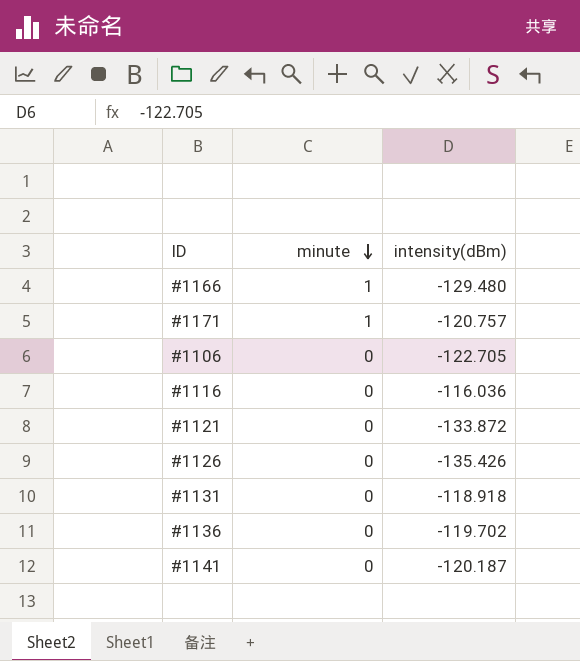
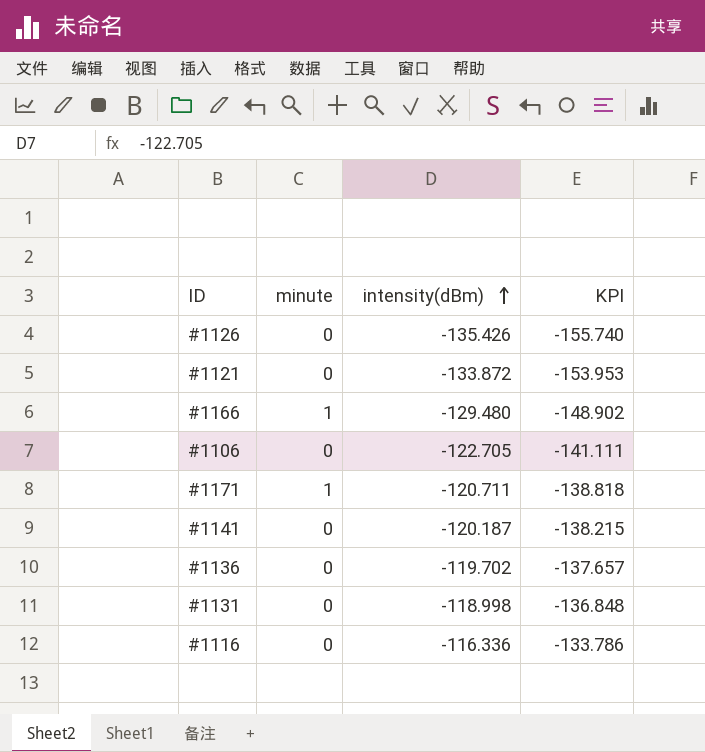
row order: minute descending -> intensity(dBm) ascending
column KPI | formula: none -> [intensity(dBm)] * 1.15
#1171 | intensity(dBm): -120.757 -> -120.711
#1131 | intensity(dBm): -118.918 -> -118.998
#1116 | intensity(dBm): -116.036 -> -116.336

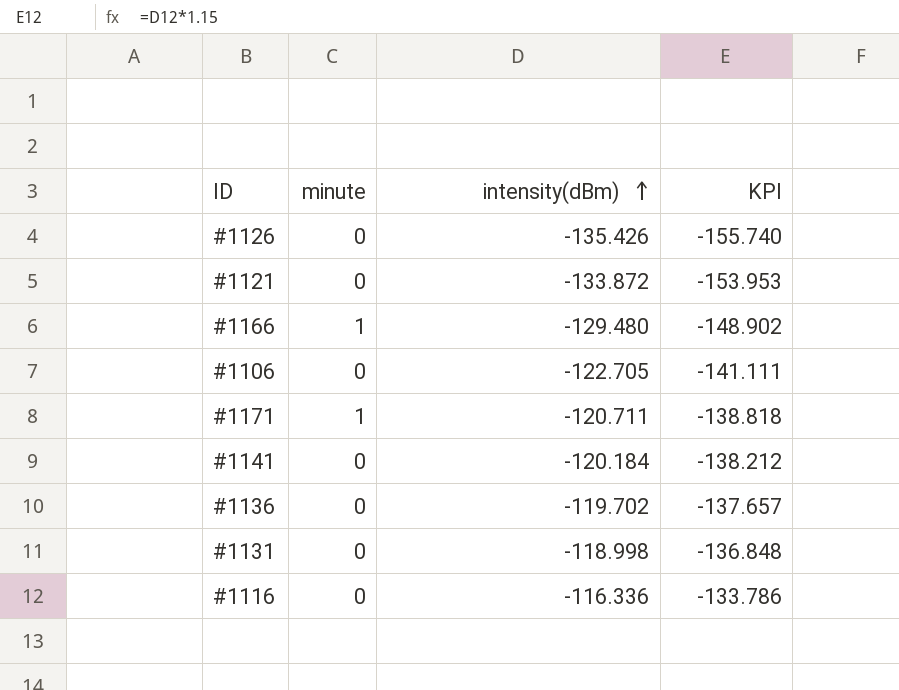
#1141 | intensity(dBm): -120.187 -> -120.184
#1141 | KPI: -138.215 -> -138.212

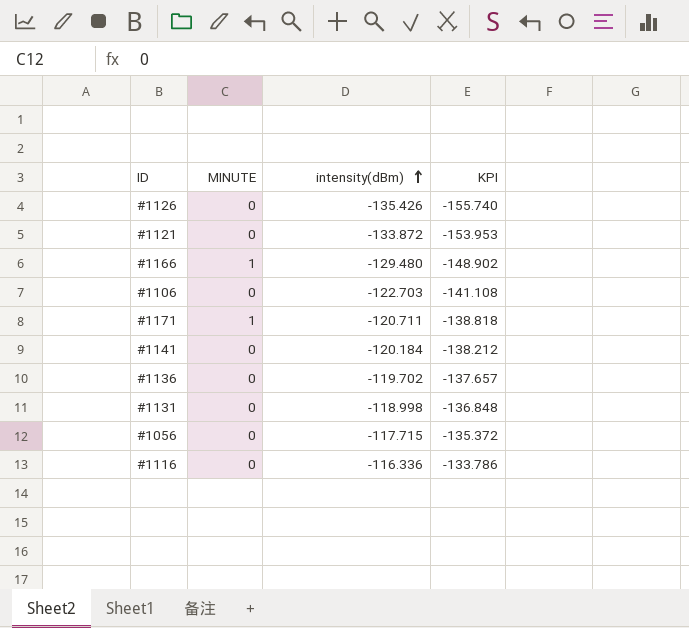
column name: minute -> MINUTE
#1106 | intensity(dBm): -122.705 -> -122.703
#1106 | KPI: -141.111 -> -141.108
row #1056: none -> 0 | -117.715 | -135.372

